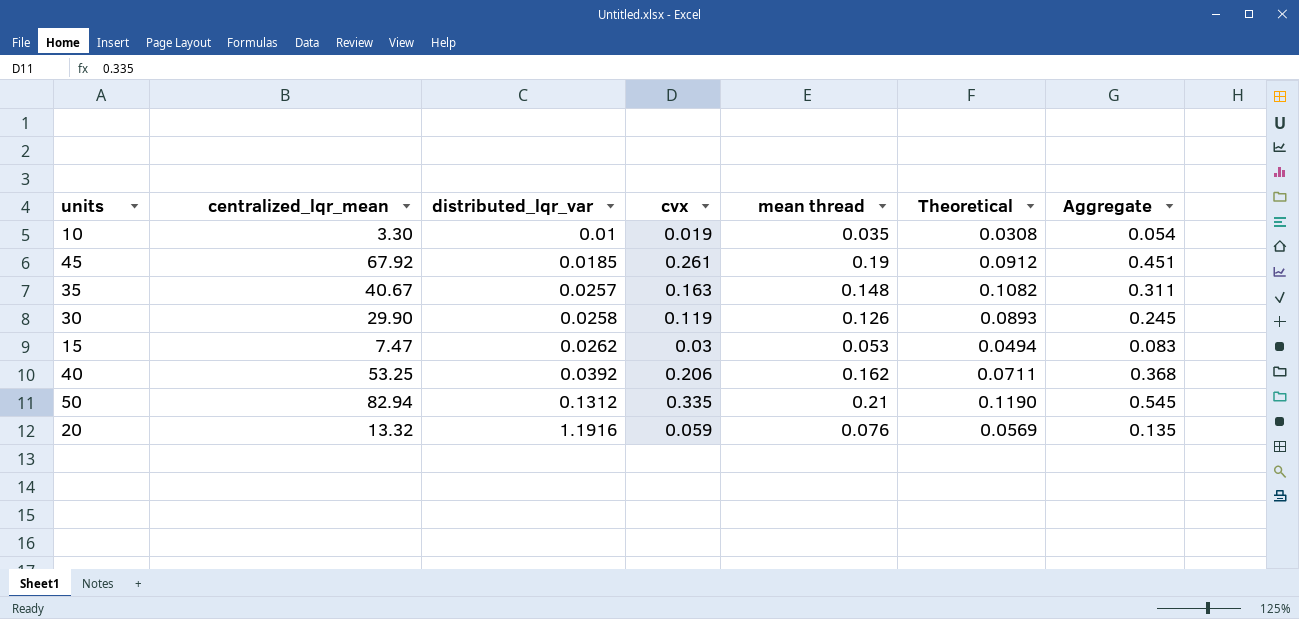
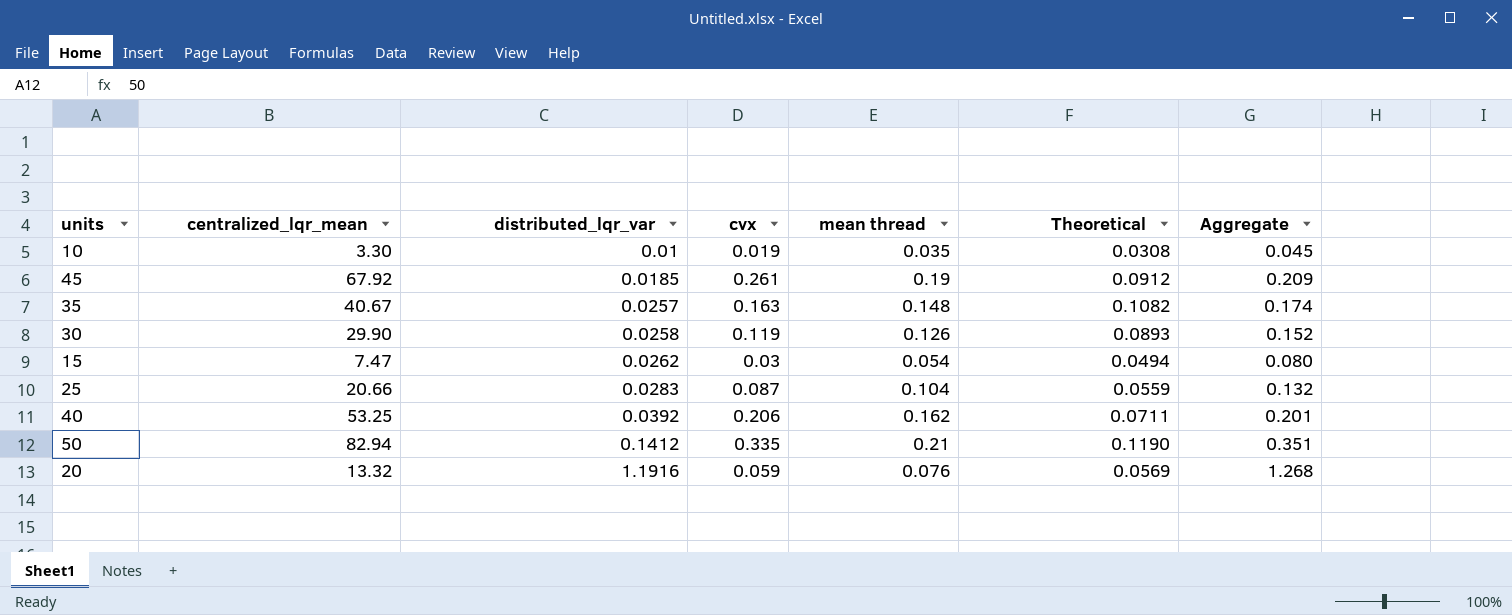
column Aggregate | formula: [cvx] + [mean thread] -> [distributed_lqr_var] + [mean thread]
15 | mean thread: 0.053 -> 0.054
row 25: none -> 20.66 | 0.0283 | 0.087 | 0.104 | 0.0559 | 0.132
50 | distributed_lqr_var: 0.1312 -> 0.1412

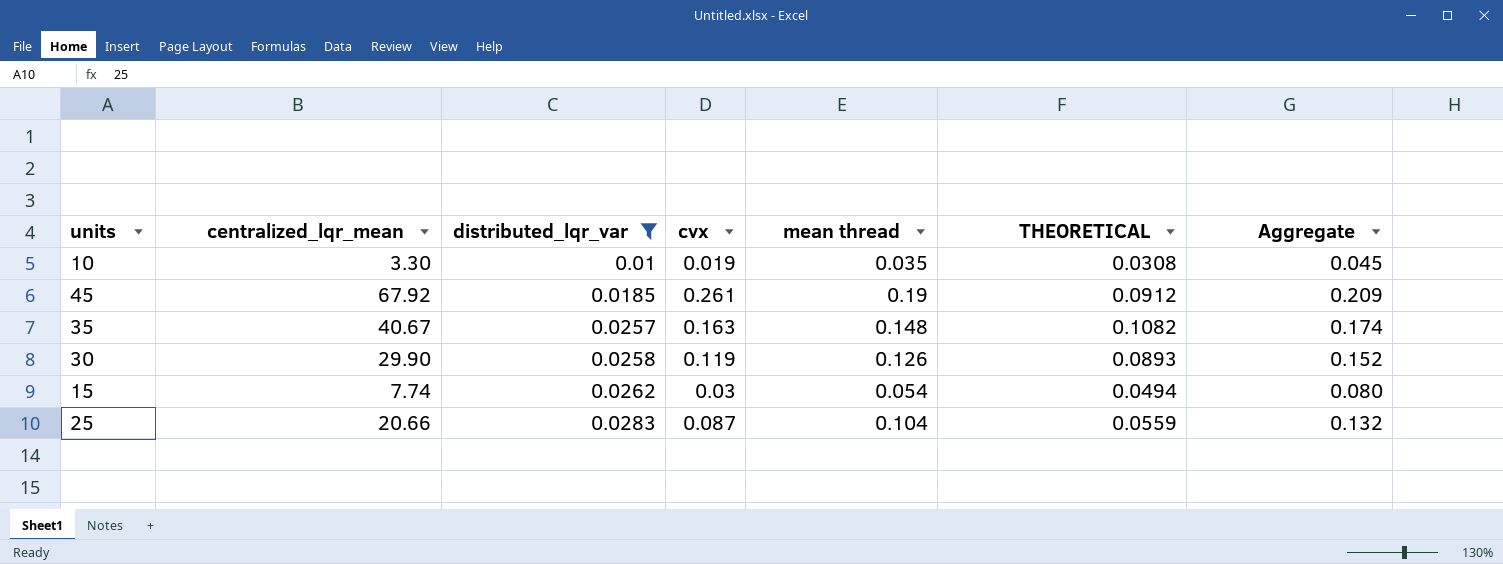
filter: none -> distributed_lqr_var <= 0.0283
column name: Theoretical -> THEORETICAL
15 | centralized_lqr_mean: 7.47 -> 7.74

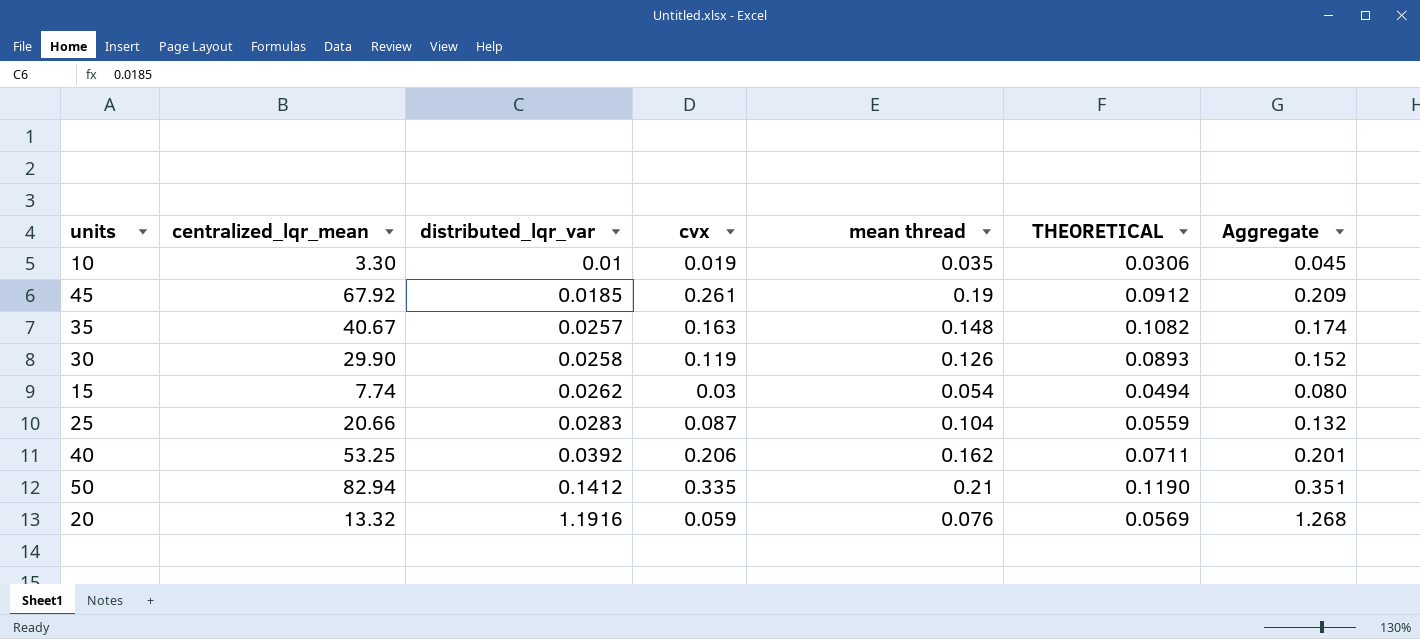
filter: distributed_lqr_var <= 0.0283 -> none
10 | THEORETICAL: 0.0308 -> 0.0306

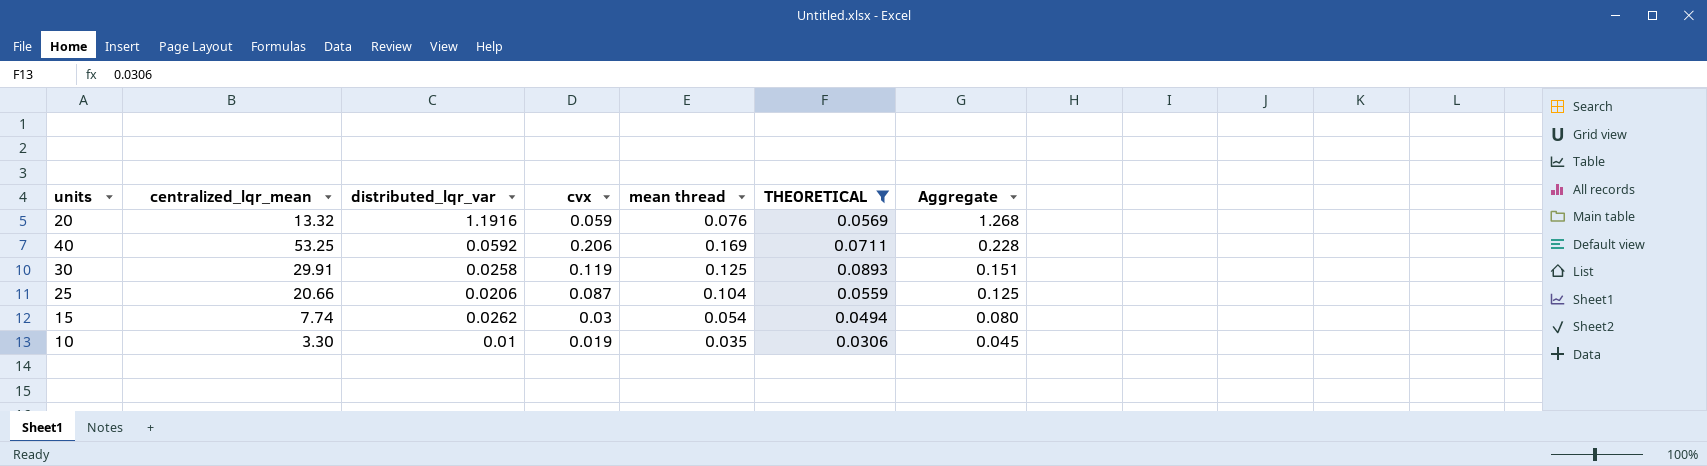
filter: none -> THEORETICAL <= 0.0893
row order: distributed_lqr_var ascending -> Aggregate descending
40 | distributed_lqr_var: 0.0392 -> 0.0592
40 | mean thread: 0.162 -> 0.169
40 | Aggregate: 0.201 -> 0.228
30 | centralized_lqr_mean: 29.90 -> 29.91
30 | mean thread: 0.126 -> 0.125
30 | Aggregate: 0.152 -> 0.151
25 | distributed_lqr_var: 0.0283 -> 0.0206
25 | Aggregate: 0.132 -> 0.125

